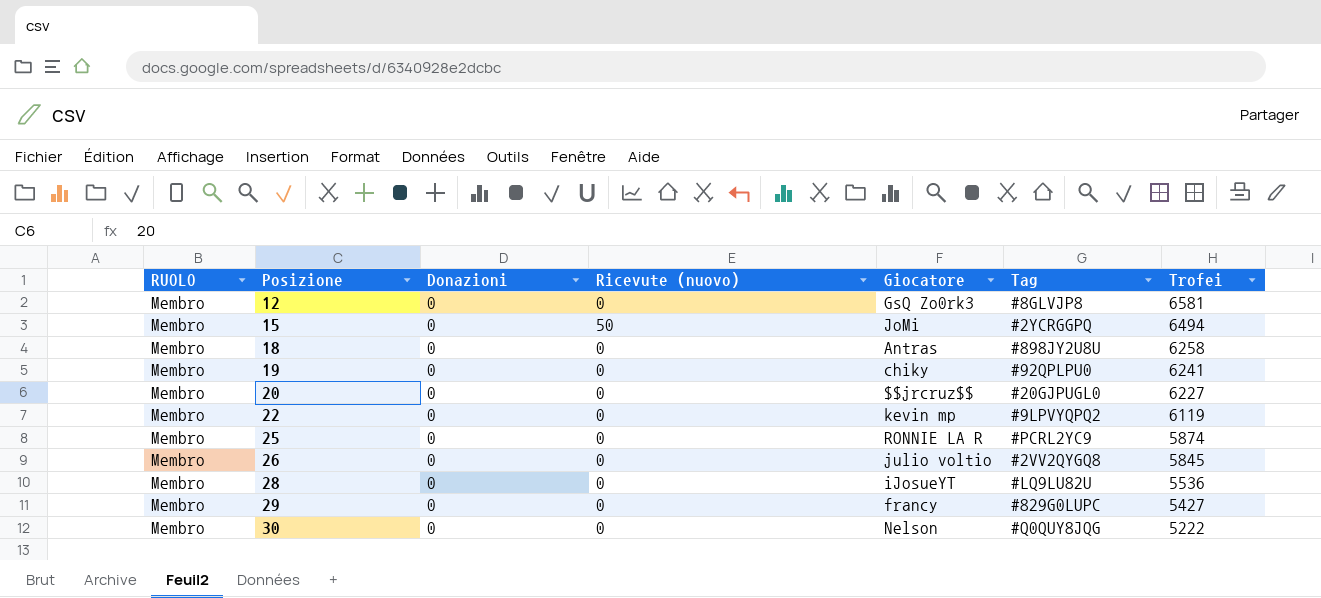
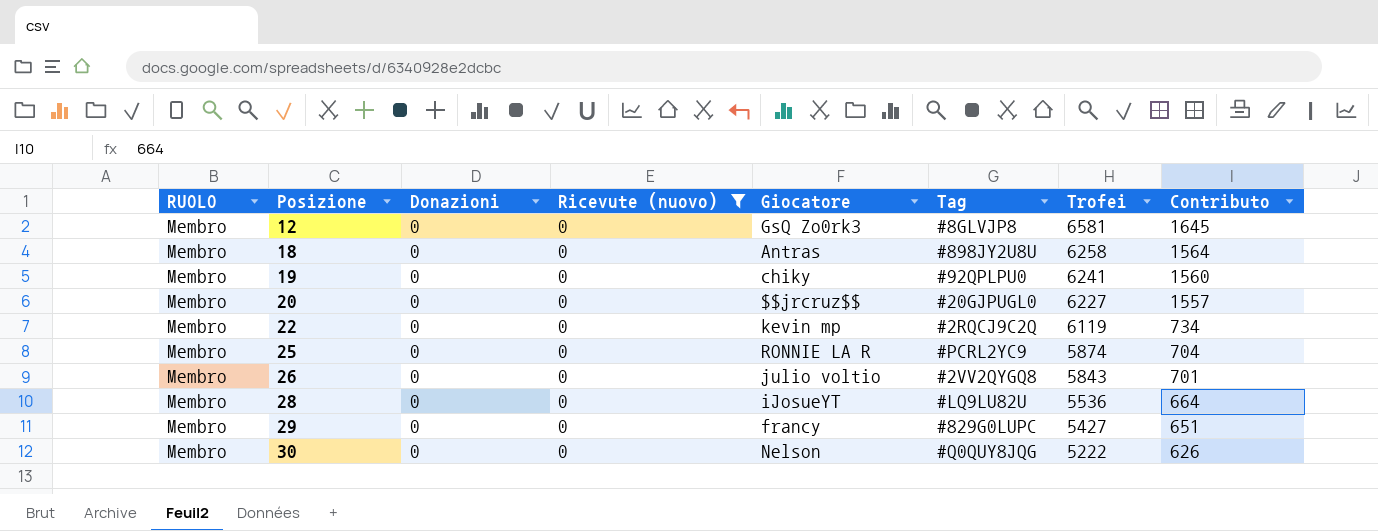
filter: none -> Ricevute (nuovo) = 0
column Contributo | position: none -> 8
22 | Tag: #9LPVYQPQ2 -> #2RQCJ9C2Q
26 | Trofei: 5845 -> 5843

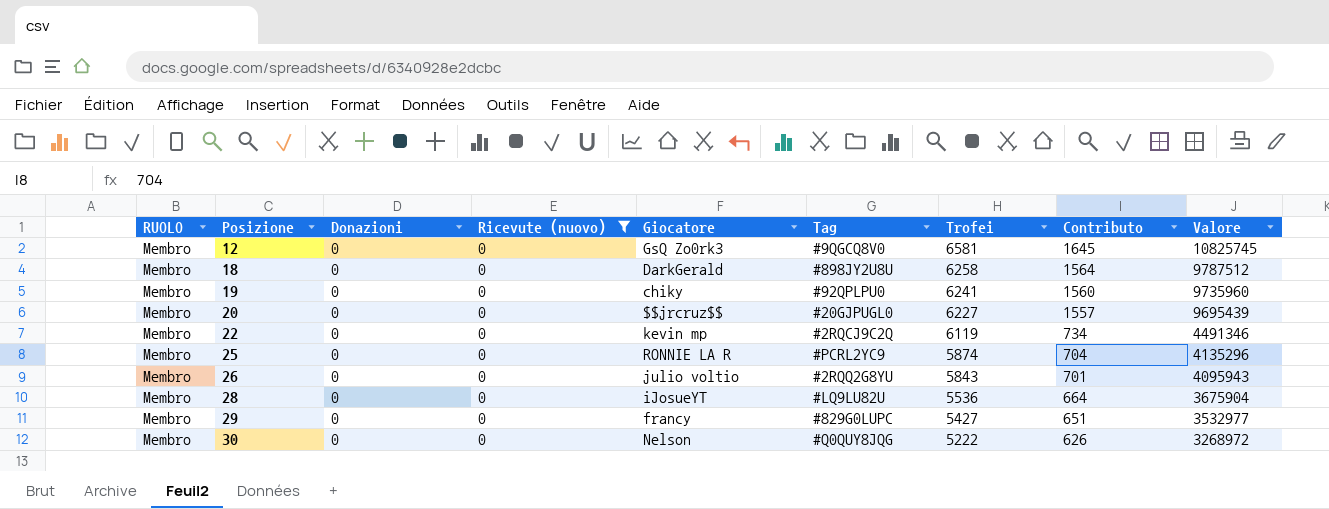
column Valore | formula: none -> [Trofei] * [Contributo]
12 | Tag: #8GLVJP8 -> #9QGCQ8V0
18 | Giocatore: Antras -> DarkGerald
26 | Tag: #2VV2QYGQ8 -> #2RQQ2G8YU

